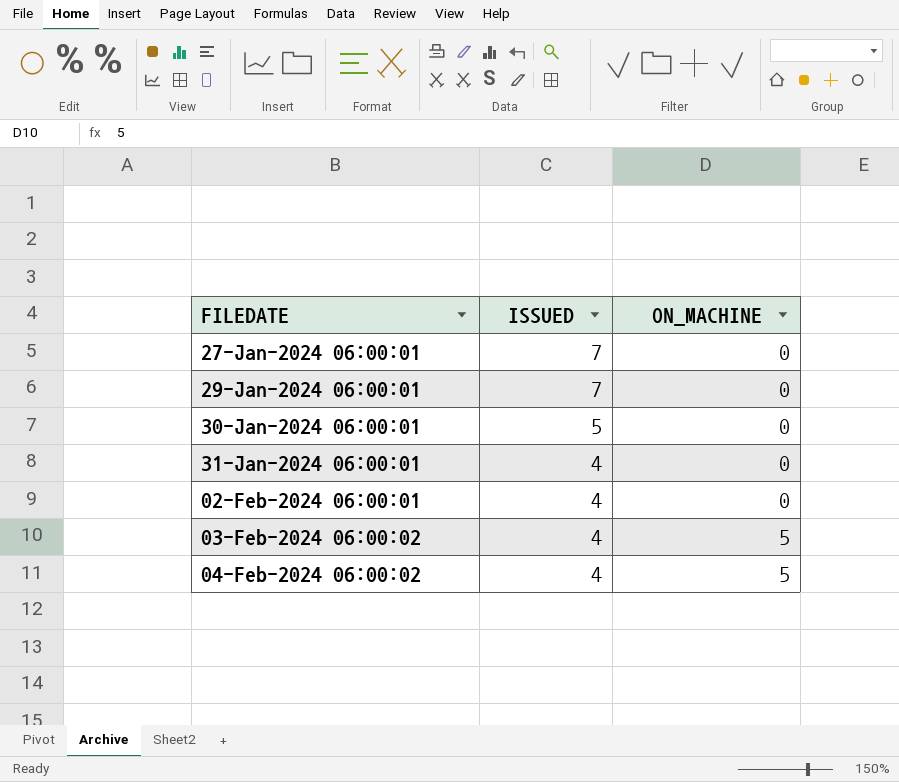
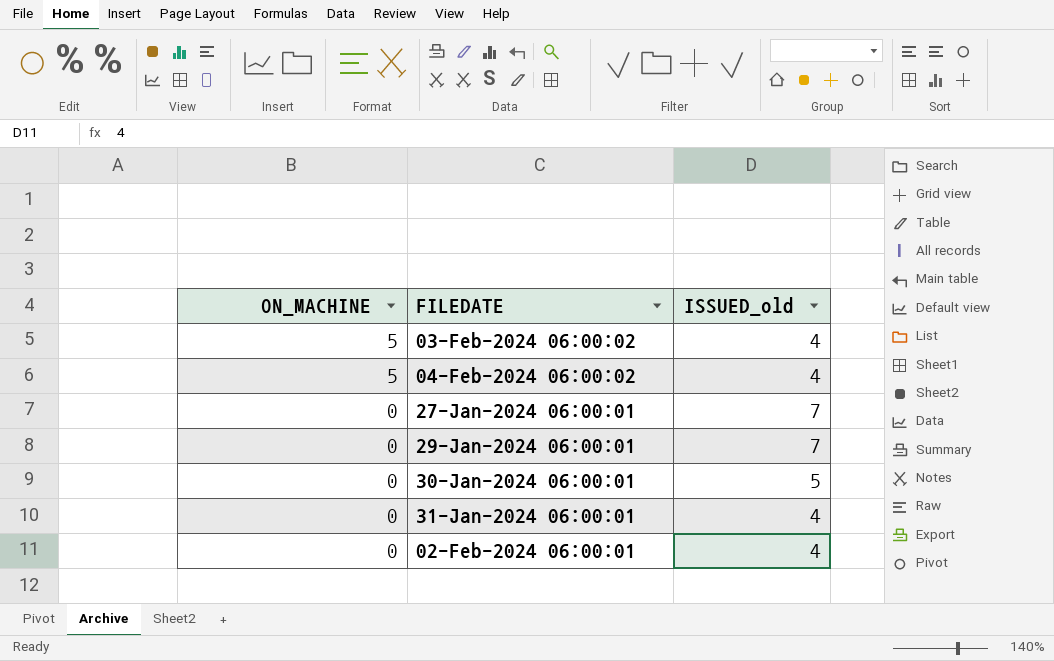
row order: FILEDATE ascending -> ON_MACHINE descending
column ON_MACHINE | position: 3 -> 1
column name: ISSUED -> ISSUED_old

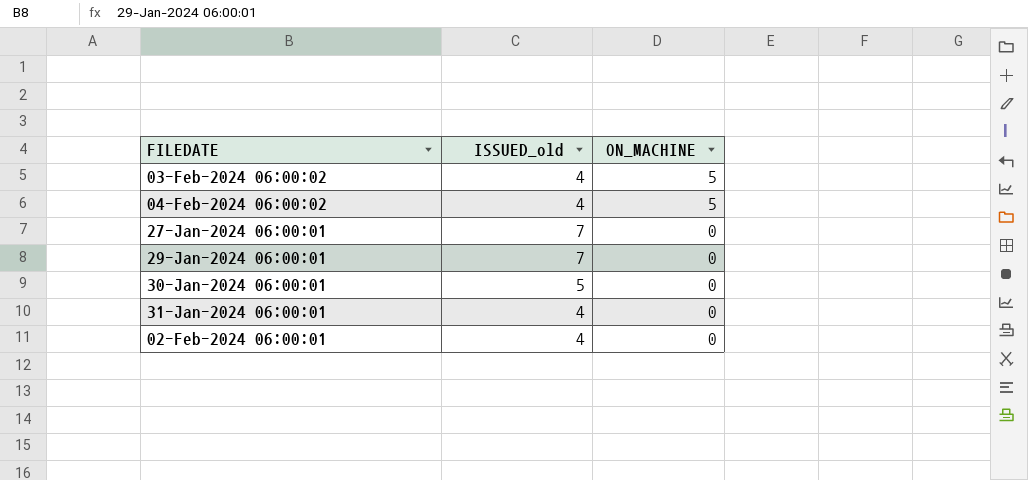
column ON_MACHINE | position: 1 -> 3

